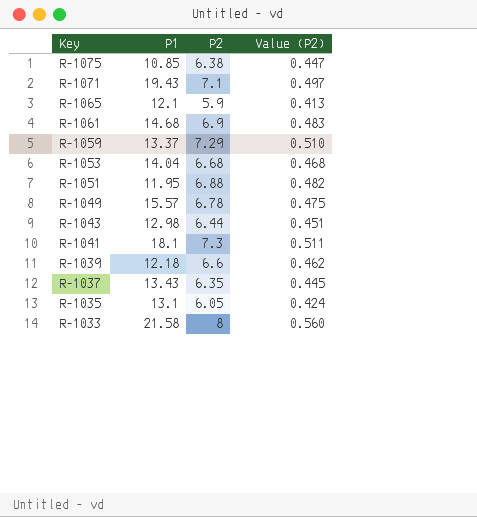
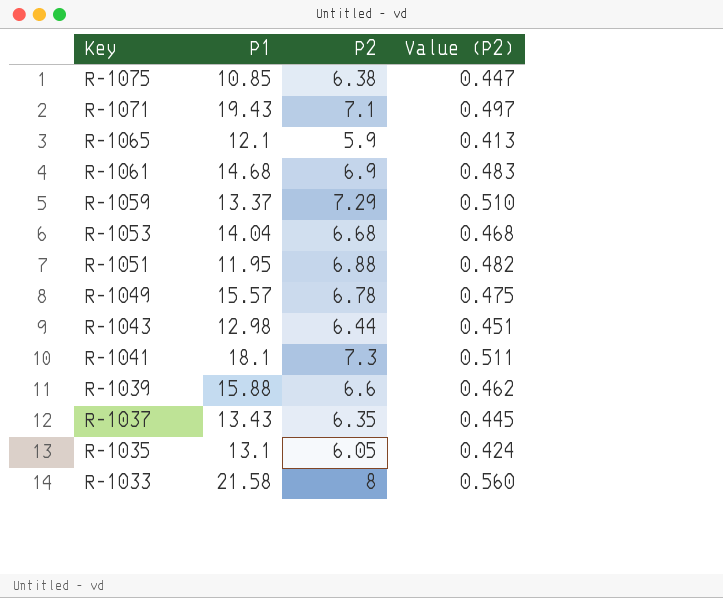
R-1039 | P1: 12.18 -> 15.88

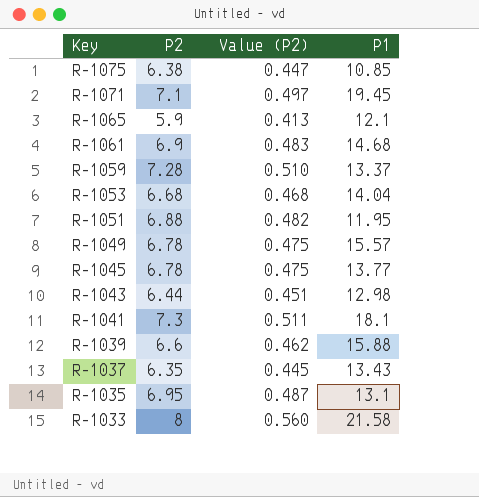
column P1 | position: 2 -> 4
R-1071 | P1: 19.43 -> 19.45
R-1059 | P2: 7.29 -> 7.28
row R-1045: none -> 6.78 | 0.475 | 13.77
R-1035 | P2: 6.05 -> 6.95
R-1035 | Value (P2): 0.424 -> 0.487

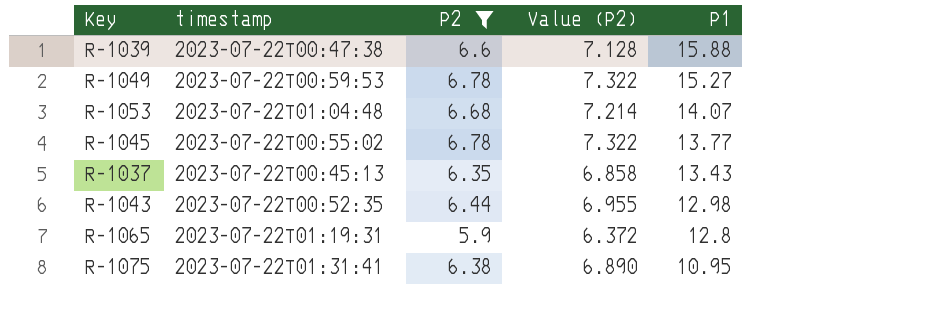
filter: none -> P2 <= 6.78
row order: Key descending -> P1 descending
column timestamp | position: none -> 2
column Value (P2) | formula: [P2] * 0.07 -> [P2] * 1.08
R-1049 | P1: 15.57 -> 15.27
R-1053 | P1: 14.04 -> 14.07
R-1065 | P1: 12.1 -> 12.8
R-1075 | P1: 10.85 -> 10.95

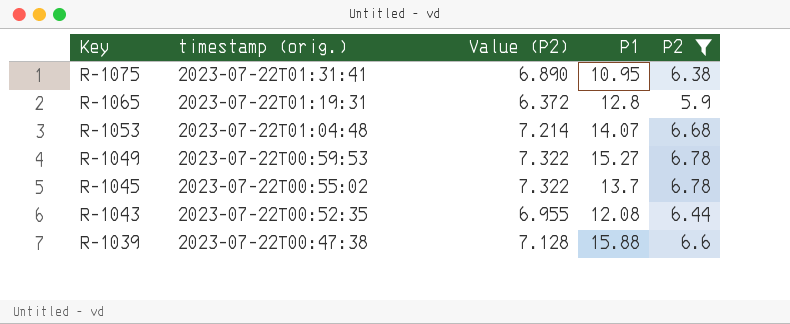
row order: P1 descending -> Key descending
column name: timestamp -> timestamp (orig.)
column P2 | position: 3 -> 5
row R-1037: 2023-07-22T00:45:13 | 6.35 | 6.858 | 13.43 -> none
R-1045 | P1: 13.77 -> 13.7
R-1043 | P1: 12.98 -> 12.08

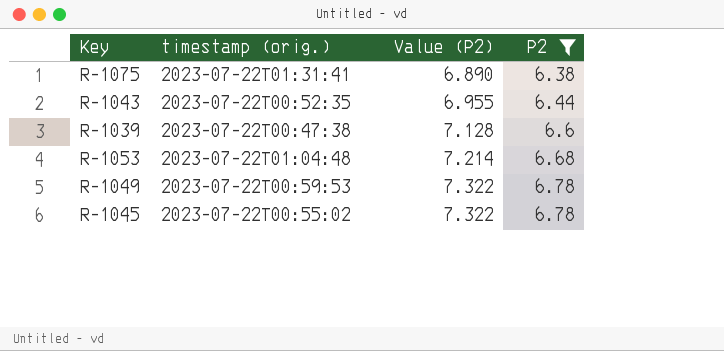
row order: Key descending -> Value (P2) ascending
column P1 | position: 4 -> none
row R-1065: 2023-07-22T01:19:31 | 6.372 | 12.8 | 5.9 -> none

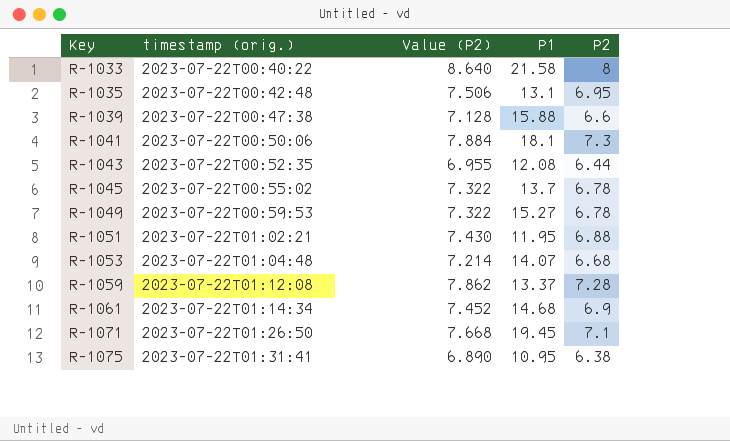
filter: P2 <= 6.78 -> none
row order: Value (P2) ascending -> Key ascending
column P1 | position: none -> 4

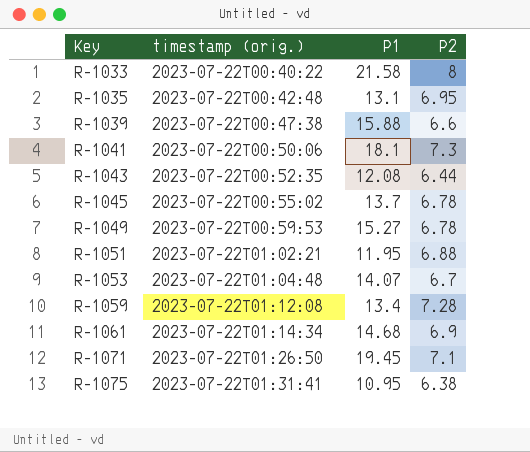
column Value (P2) | formula: [P2] * 1.08 -> none
R-1053 | P2: 6.68 -> 6.7
R-1059 | P1: 13.37 -> 13.4

